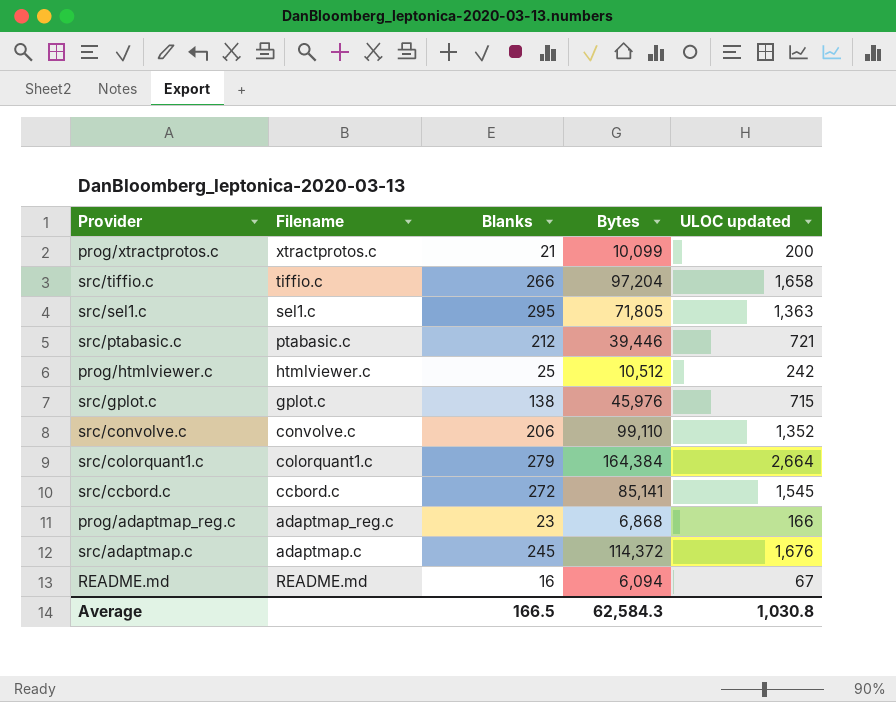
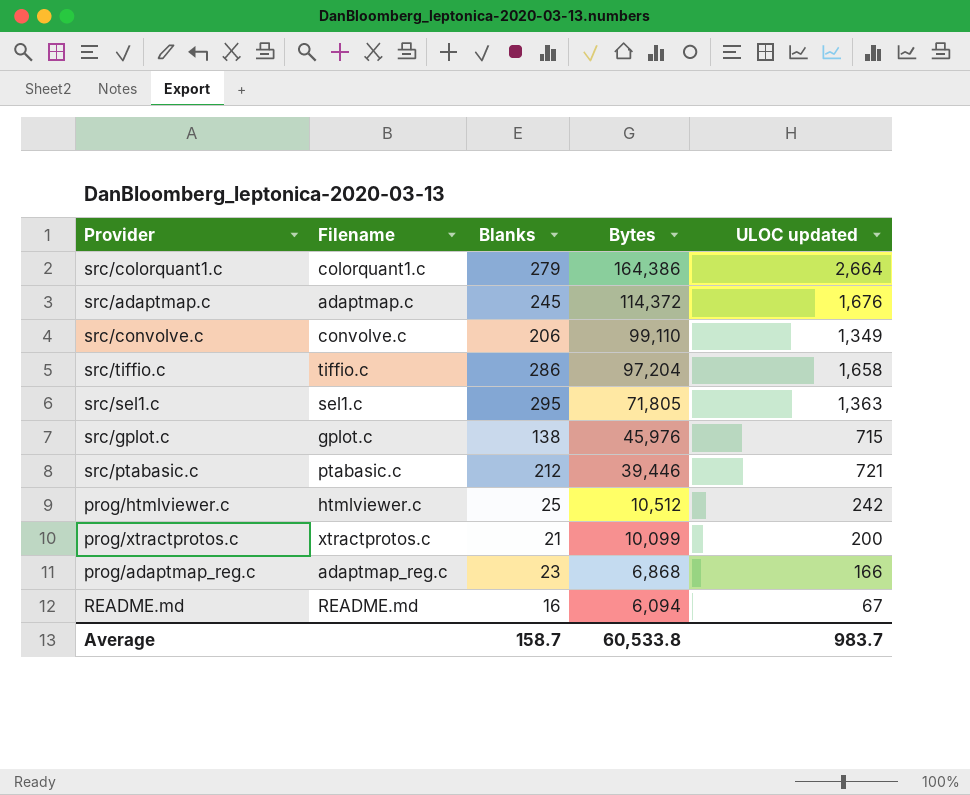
row order: none -> Bytes descending
row src/ccbord.c: ccbord.c | 272 | 85,141 | 1,545 -> none
src/colorquant1.c | Bytes: 164,384 -> 164,386
src/convolve.c | ULOC updated: 1,352 -> 1,349
src/tiffio.c | Blanks: 266 -> 286
Average | Blanks: 166.5 -> 158.7
Average | Bytes: 62,584.3 -> 60,533.8
Average | ULOC updated: 1,030.8 -> 983.7

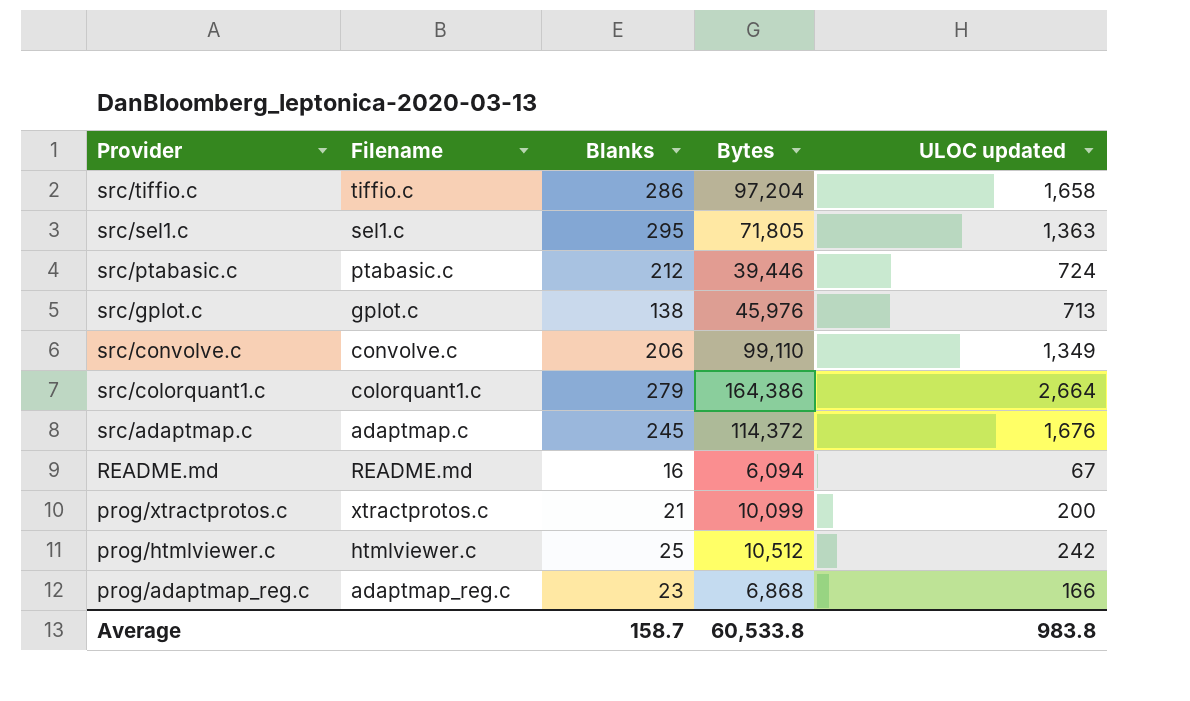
row order: Bytes descending -> Provider descending
src/ptabasic.c | ULOC updated: 721 -> 724
src/gplot.c | ULOC updated: 715 -> 713
Average | ULOC updated: 983.7 -> 983.8

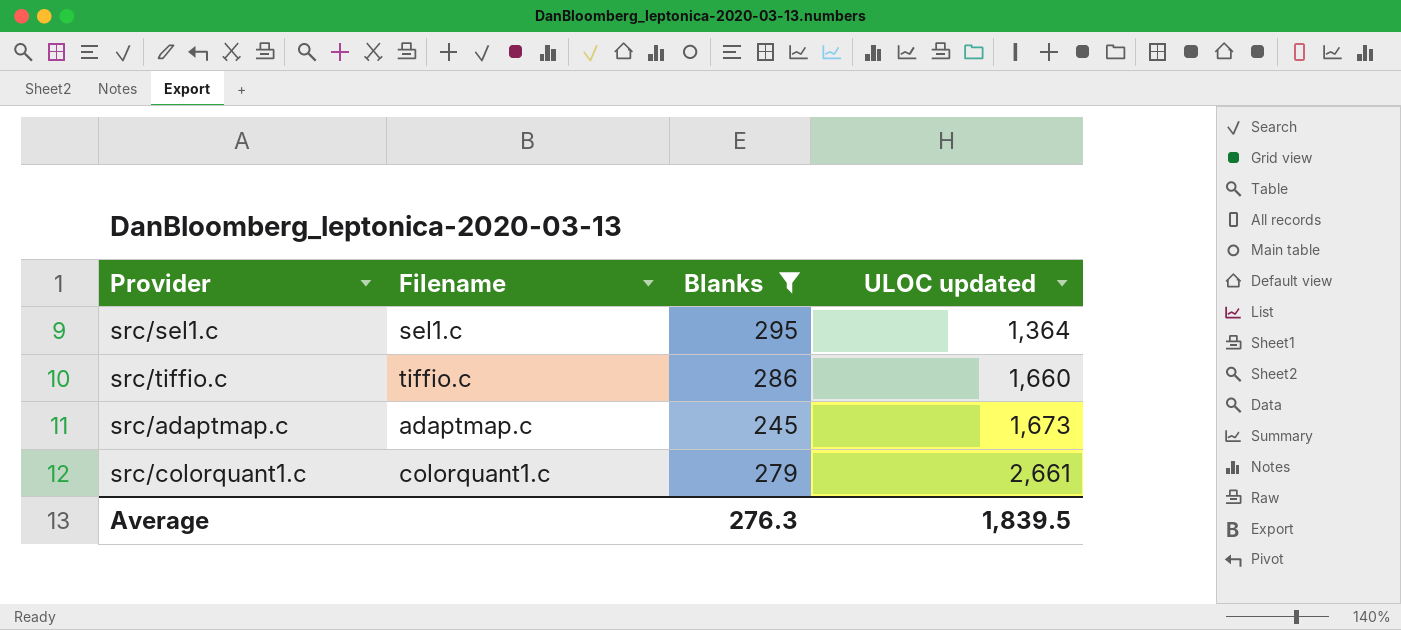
filter: none -> Blanks >= 245
row order: Provider descending -> ULOC updated ascending
column Bytes | position: 4 -> none
src/sel1.c | ULOC updated: 1,363 -> 1,364
src/tiffio.c | ULOC updated: 1,658 -> 1,660
src/adaptmap.c | ULOC updated: 1,676 -> 1,673
src/colorquant1.c | ULOC updated: 2,664 -> 2,661
Average | Blanks: 158.7 -> 276.3
Average | ULOC updated: 983.8 -> 1,839.5

